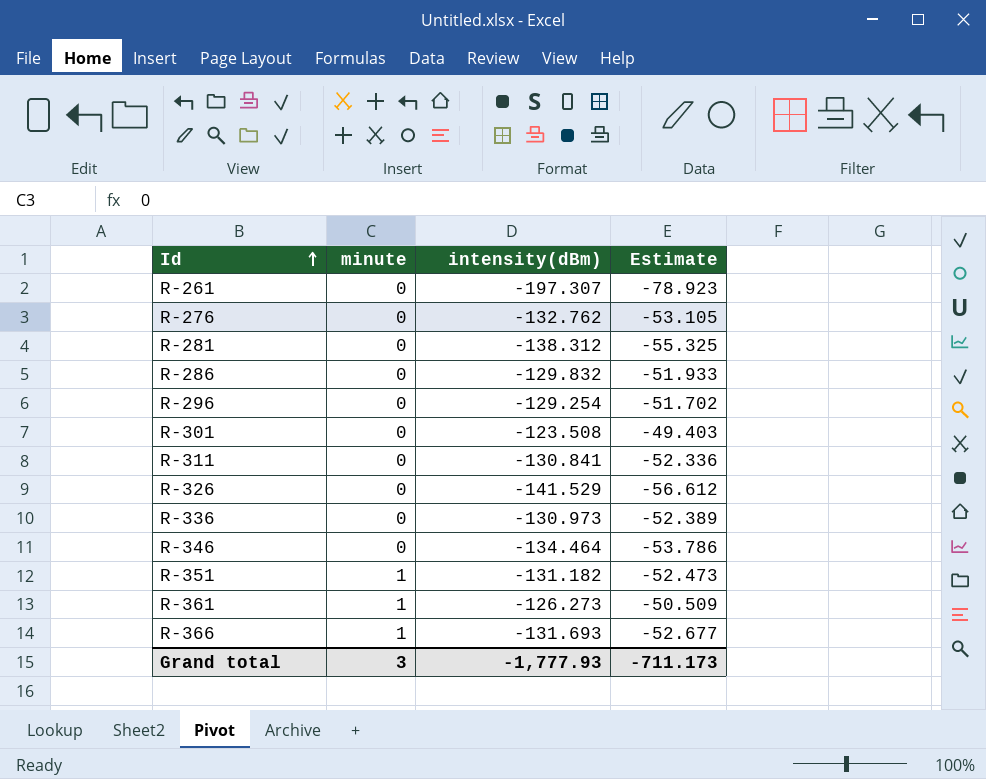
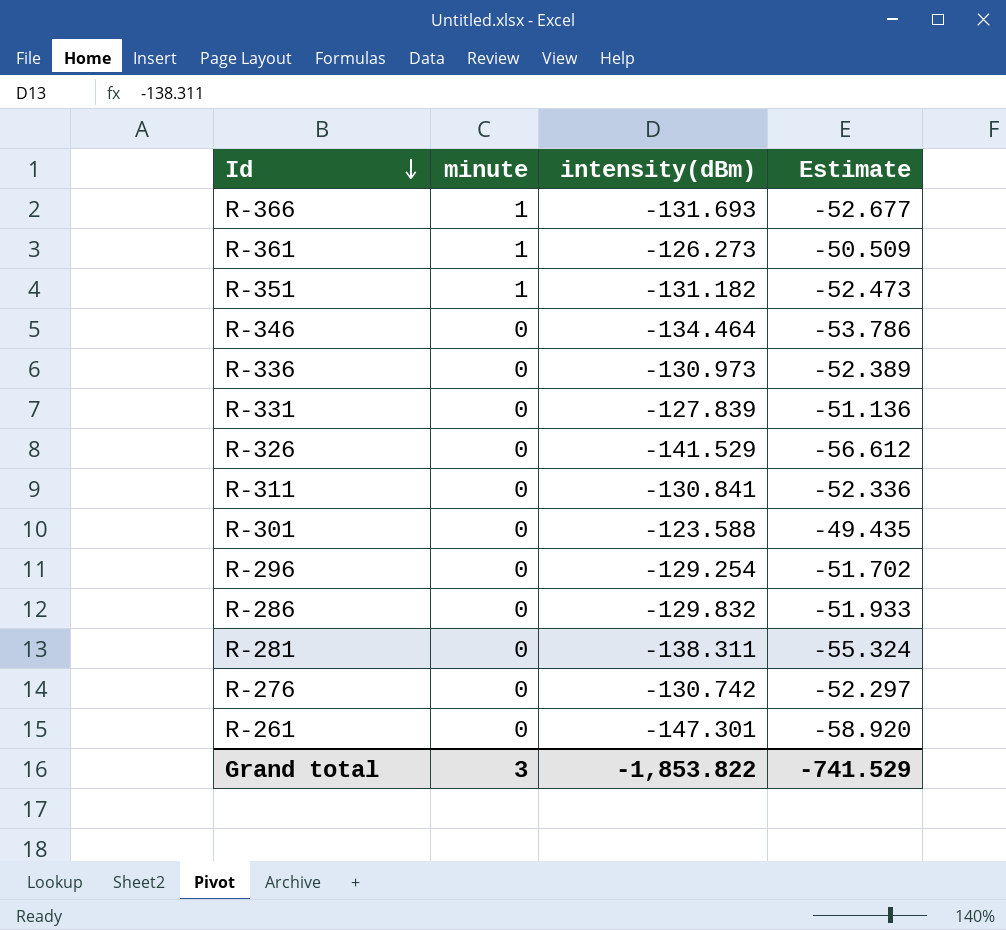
row order: Id ascending -> Id descending
row R-331: none -> 0 | -127.839 | -51.136
R-301 | intensity(dBm): -123.508 -> -123.588
R-301 | Estimate: -49.403 -> -49.435
R-281 | intensity(dBm): -138.312 -> -138.311
R-281 | Estimate: -55.325 -> -55.324
R-276 | intensity(dBm): -132.762 -> -130.742
R-276 | Estimate: -53.105 -> -52.297
R-261 | intensity(dBm): -197.307 -> -147.301
R-261 | Estimate: -78.923 -> -58.920
Grand total | intensity(dBm): -1,777.93 -> -1,853.822
Grand total | Estimate: -711.173 -> -741.529

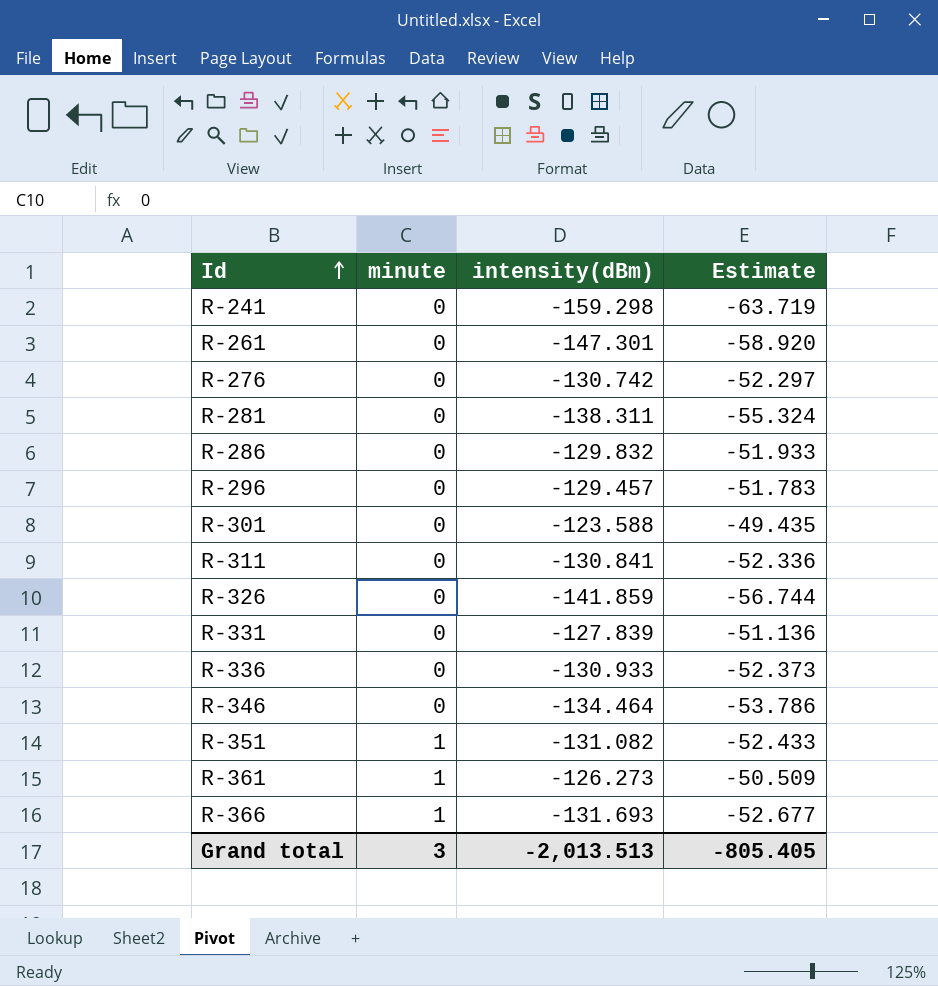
row order: Id descending -> Id ascending
row R-241: none -> 0 | -159.298 | -63.719
R-296 | intensity(dBm): -129.254 -> -129.457
R-296 | Estimate: -51.702 -> -51.783
R-326 | intensity(dBm): -141.529 -> -141.859
R-326 | Estimate: -56.612 -> -56.744
R-336 | intensity(dBm): -130.973 -> -130.933
R-336 | Estimate: -52.389 -> -52.373
R-351 | intensity(dBm): -131.182 -> -131.082
R-351 | Estimate: -52.473 -> -52.433
Grand total | intensity(dBm): -1,853.822 -> -2,013.513
Grand total | Estimate: -741.529 -> -805.405

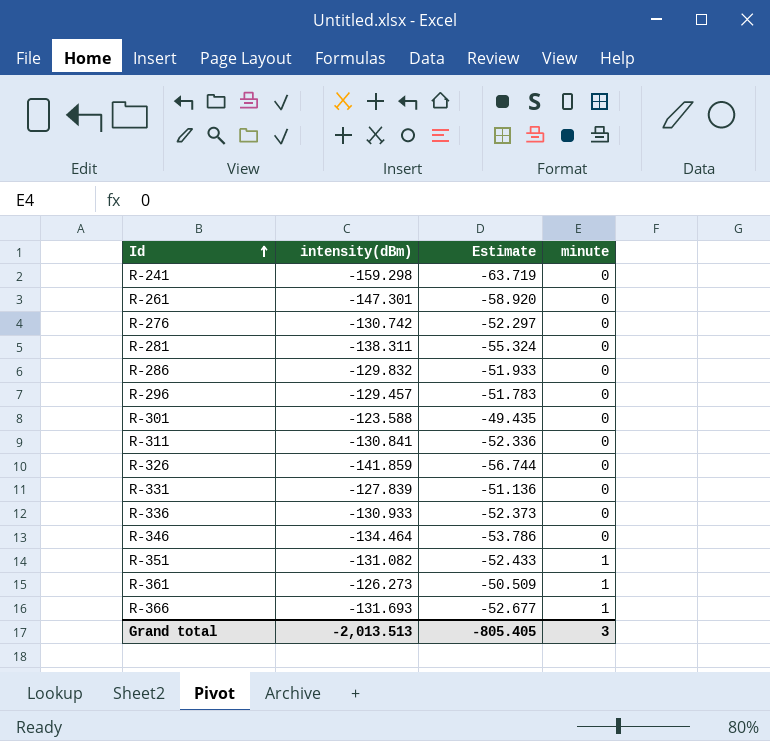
column minute | position: 2 -> 4

